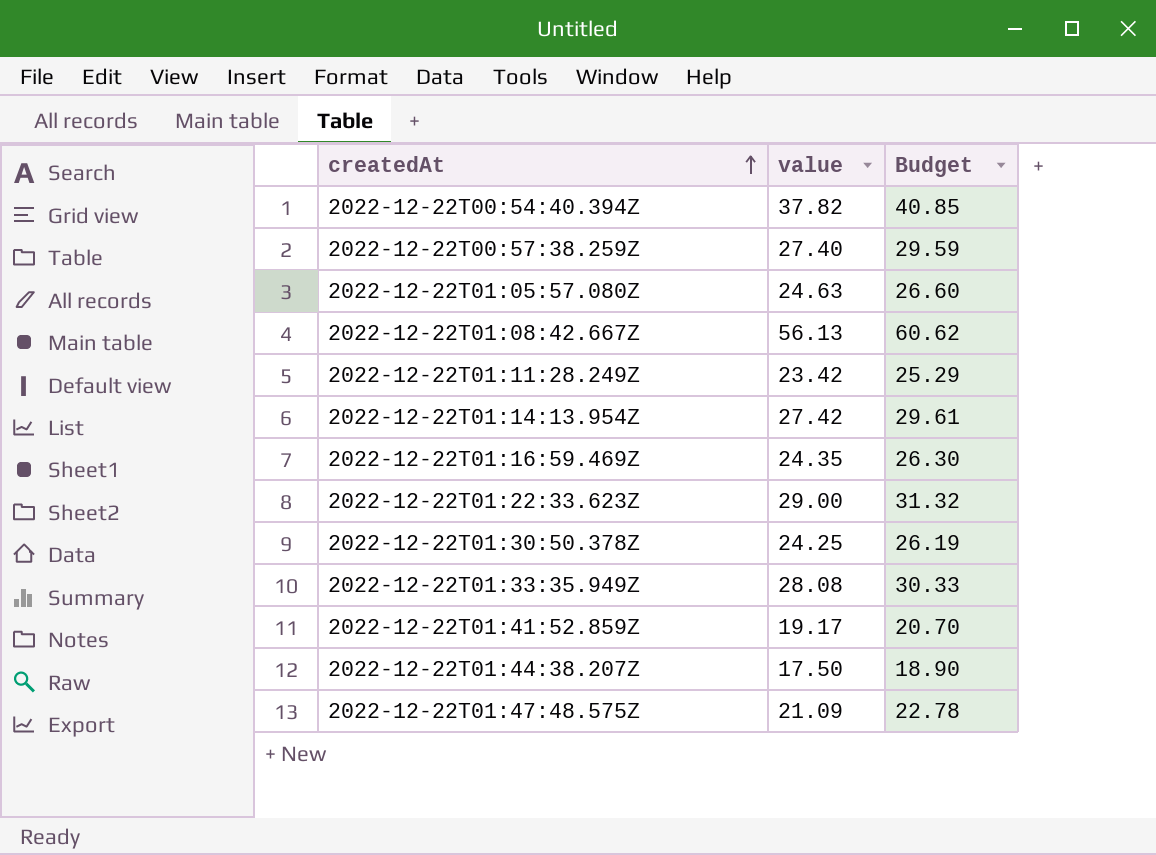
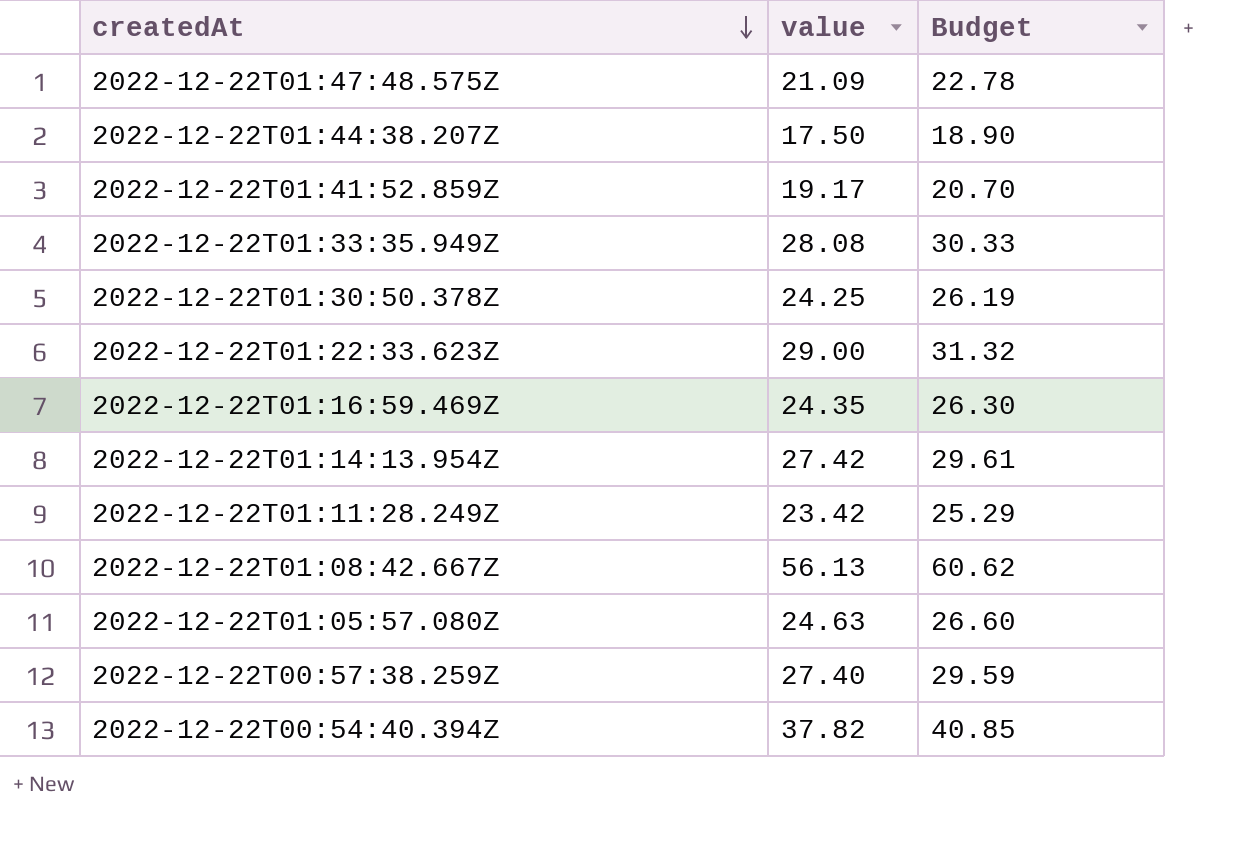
row order: createdAt ascending -> createdAt descending

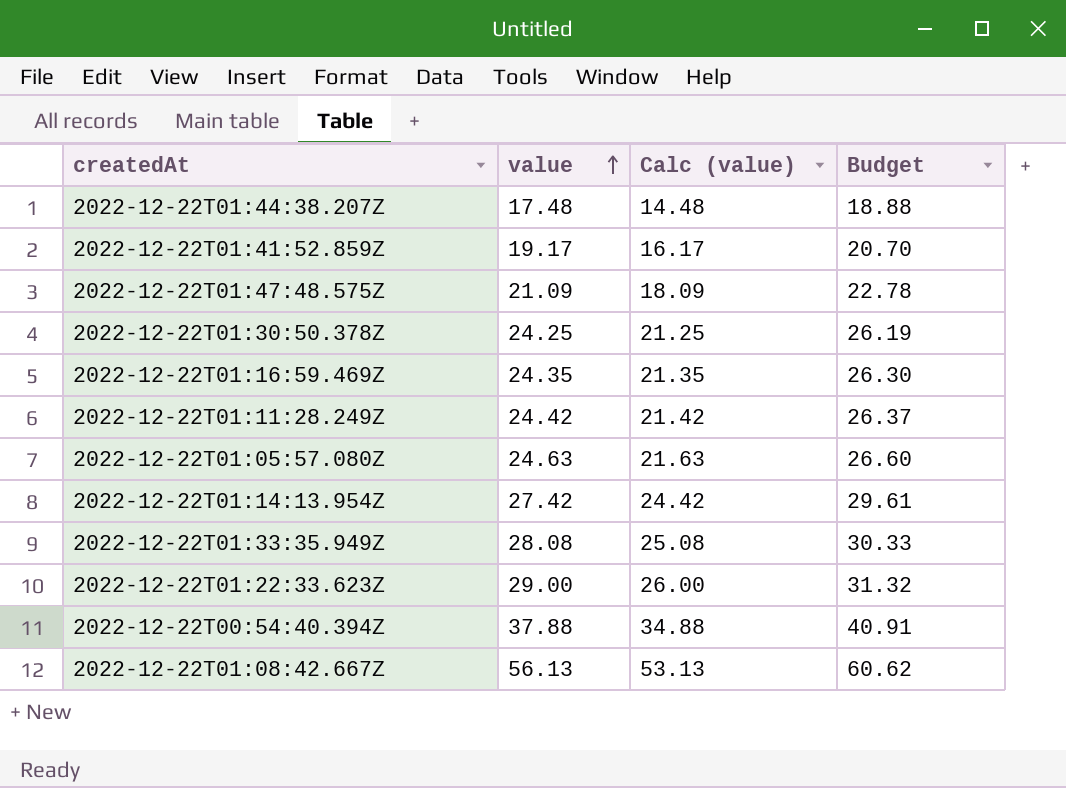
row order: createdAt descending -> value ascending
column Calc (value) | formula: none -> [value] - 3
row 2022-12-22T00:57:38.259Z: 27.40 | 29.59 -> none
2022-12-22T01:44:38.207Z | value: 17.50 -> 17.48
2022-12-22T01:44:38.207Z | Budget: 18.90 -> 18.88
2022-12-22T01:11:28.249Z | value: 23.42 -> 24.42
2022-12-22T01:11:28.249Z | Budget: 25.29 -> 26.37
2022-12-22T00:54:40.394Z | value: 37.82 -> 37.88
2022-12-22T00:54:40.394Z | Budget: 40.85 -> 40.91

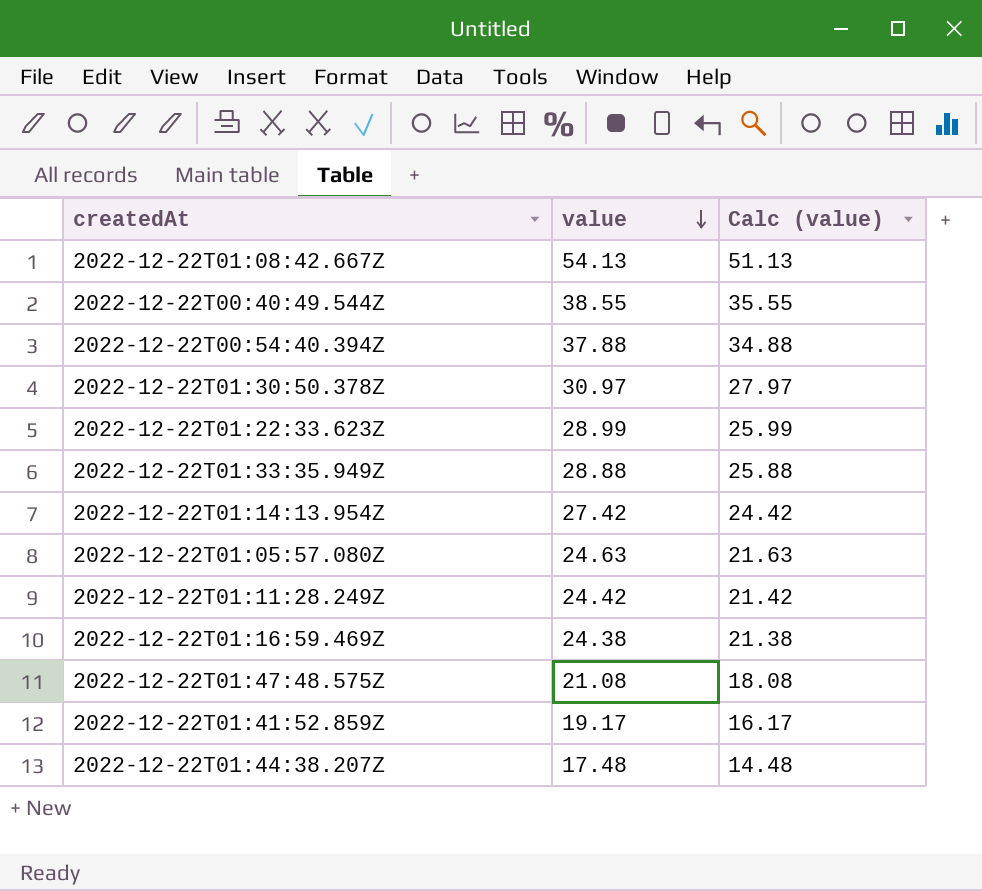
row order: value ascending -> value descending
column Budget | formula: [value] * 1.08 -> none
2022-12-22T01:08:42.667Z | value: 56.13 -> 54.13
2022-12-22T01:08:42.667Z | Calc (value): 53.13 -> 51.13
row 2022-12-22T00:40:49.544Z: none -> 38.55 | 35.55
2022-12-22T01:30:50.378Z | value: 24.25 -> 30.97
2022-12-22T01:30:50.378Z | Calc (value): 21.25 -> 27.97
2022-12-22T01:22:33.623Z | value: 29.00 -> 28.99
2022-12-22T01:22:33.623Z | Calc (value): 26.00 -> 25.99
2022-12-22T01:33:35.949Z | value: 28.08 -> 28.88
2022-12-22T01:33:35.949Z | Calc (value): 25.08 -> 25.88
2022-12-22T01:16:59.469Z | value: 24.35 -> 24.38
2022-12-22T01:16:59.469Z | Calc (value): 21.35 -> 21.38
2022-12-22T01:47:48.575Z | value: 21.09 -> 21.08
2022-12-22T01:47:48.575Z | Calc (value): 18.09 -> 18.08

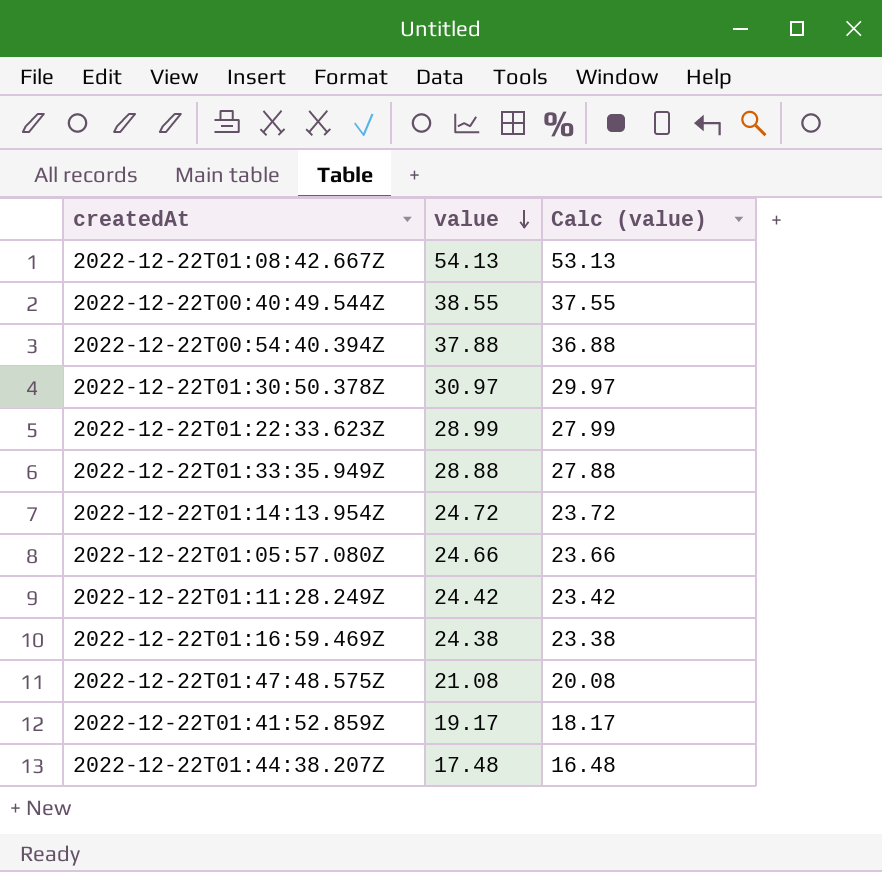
column Calc (value) | formula: [value] - 3 -> [value] - 1
2022-12-22T01:14:13.954Z | value: 27.42 -> 24.72
2022-12-22T01:05:57.080Z | value: 24.63 -> 24.66

